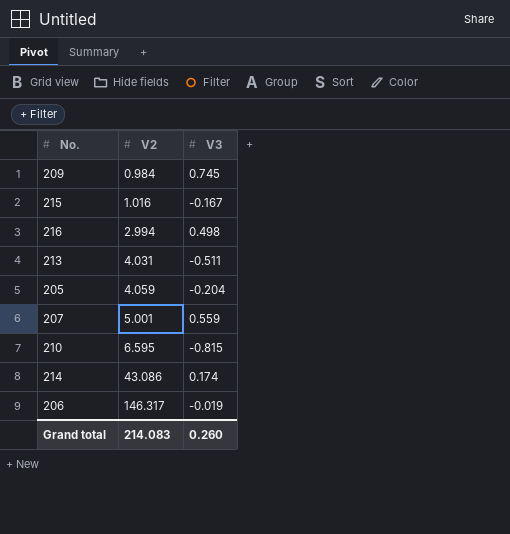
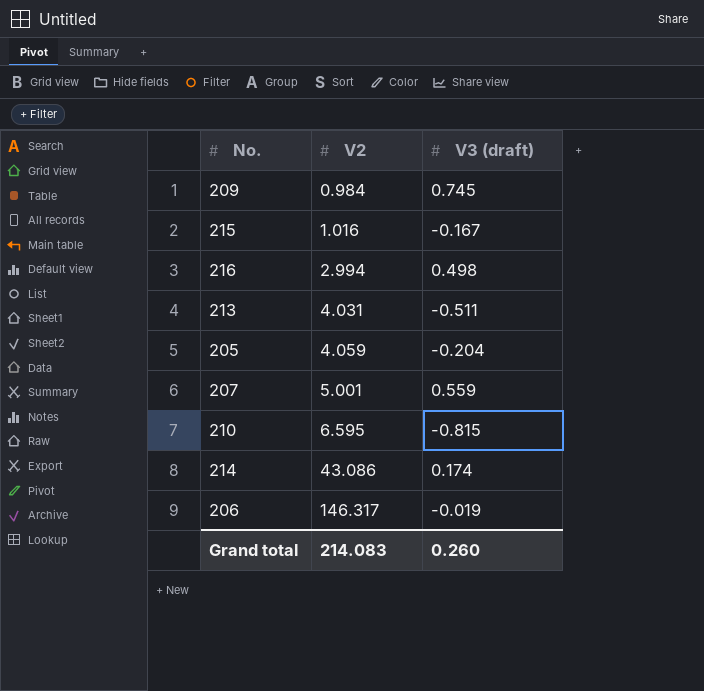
column name: V3 -> V3 (draft)

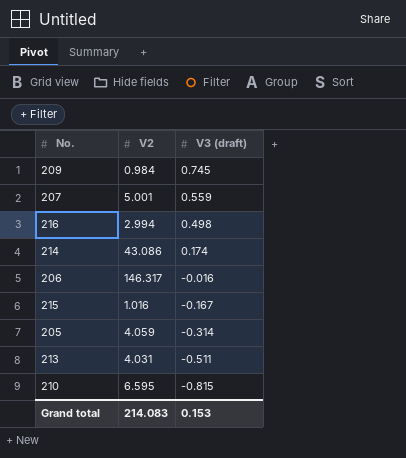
row order: V2 ascending -> V3 (draft) descending
206 | V3 (draft): -0.019 -> -0.016
205 | V3 (draft): -0.204 -> -0.314
Grand total | V3 (draft): 0.260 -> 0.153

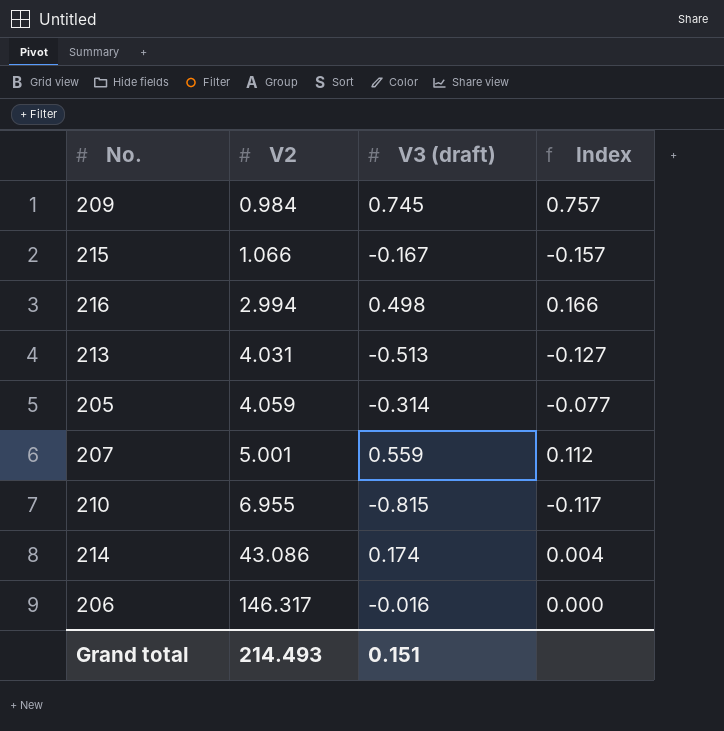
row order: V3 (draft) descending -> V2 ascending
column Index | formula: none -> [V3 (draft)] / [V2]
215 | V2: 1.016 -> 1.066
213 | V3 (draft): -0.511 -> -0.513
210 | V2: 6.595 -> 6.955
Grand total | V2: 214.083 -> 214.493
Grand total | V3 (draft): 0.153 -> 0.151

